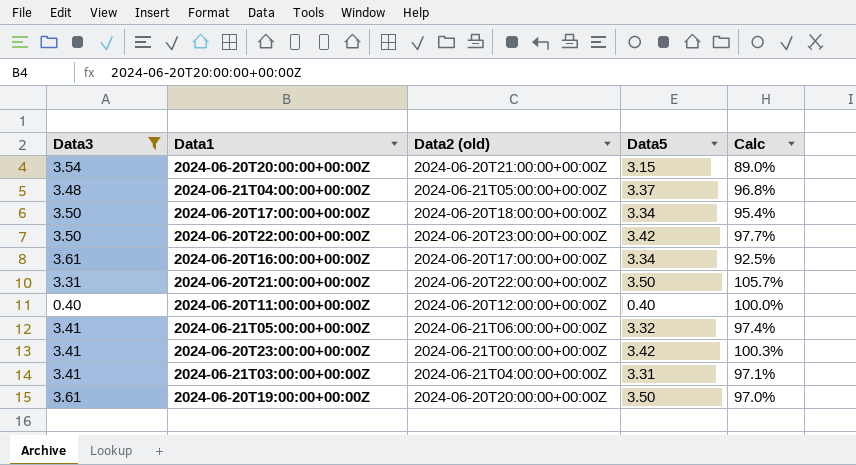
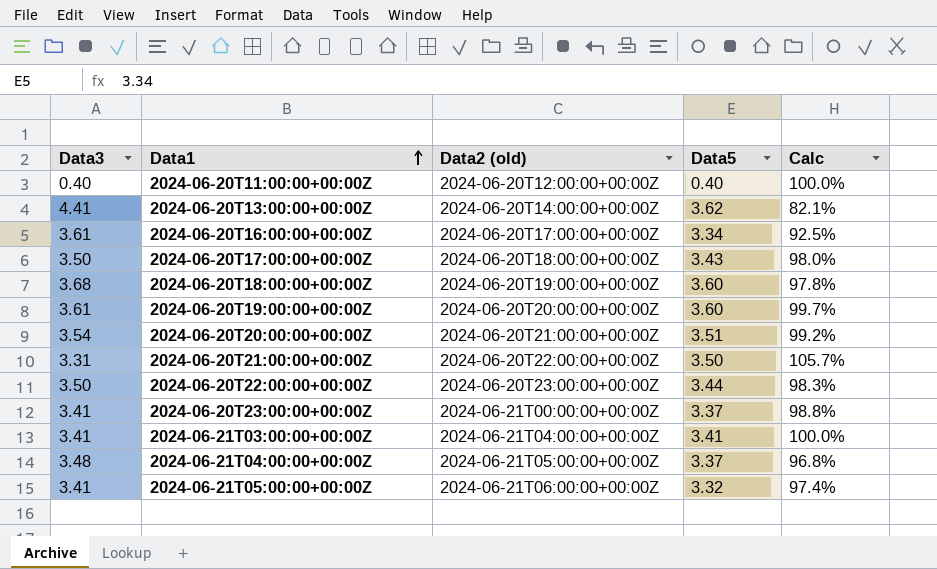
filter: Data3 <= 3.61 -> none
row order: none -> Data1 ascending
2024-06-20T17:00:00+00:00Z | Data5: 3.34 -> 3.43
2024-06-20T17:00:00+00:00Z | Calc: 95.4% -> 98.0%
2024-06-20T19:00:00+00:00Z | Data5: 3.50 -> 3.60
2024-06-20T19:00:00+00:00Z | Calc: 97.0% -> 99.7%
2024-06-20T20:00:00+00:00Z | Data5: 3.15 -> 3.51
2024-06-20T20:00:00+00:00Z | Calc: 89.0% -> 99.2%
2024-06-20T22:00:00+00:00Z | Data5: 3.42 -> 3.44
2024-06-20T22:00:00+00:00Z | Calc: 97.7% -> 98.3%
2024-06-20T23:00:00+00:00Z | Data5: 3.42 -> 3.37
2024-06-20T23:00:00+00:00Z | Calc: 100.3% -> 98.8%
2024-06-21T03:00:00+00:00Z | Data5: 3.31 -> 3.41
2024-06-21T03:00:00+00:00Z | Calc: 97.1% -> 100.0%

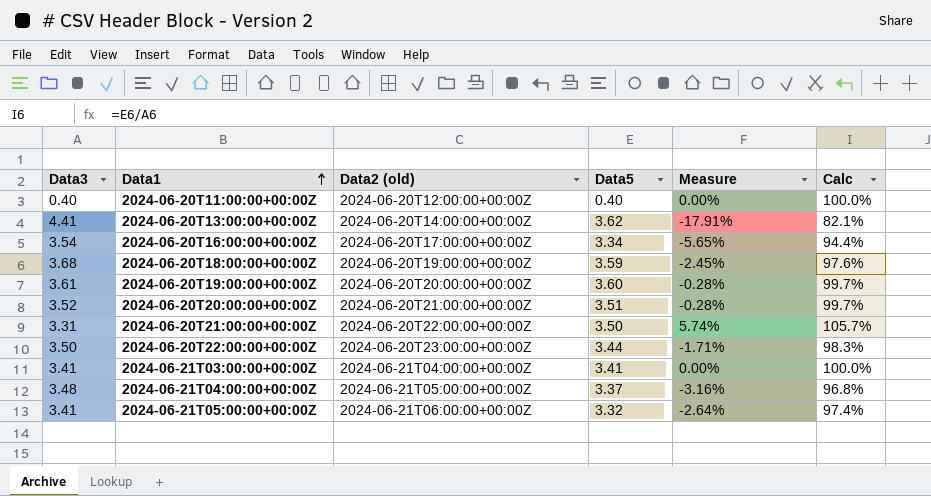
column Measure | formula: none -> ([Data5] - [Data3]) / [Data3]
row 2024-06-20T17:00:00+00:00Z: 3.50 | 2024-06-20T18:00:00+00:00Z | 3.43 | 98.0% -> none
row 2024-06-20T23:00:00+00:00Z: 3.41 | 2024-06-21T00:00:00+00:00Z | 3.37 | 98.8% -> none
2024-06-20T16:00:00+00:00Z | Data3: 3.61 -> 3.54
2024-06-20T16:00:00+00:00Z | Calc: 92.5% -> 94.4%
2024-06-20T18:00:00+00:00Z | Data5: 3.60 -> 3.59
2024-06-20T18:00:00+00:00Z | Calc: 97.8% -> 97.6%
2024-06-20T20:00:00+00:00Z | Data3: 3.54 -> 3.52
2024-06-20T20:00:00+00:00Z | Calc: 99.2% -> 99.7%

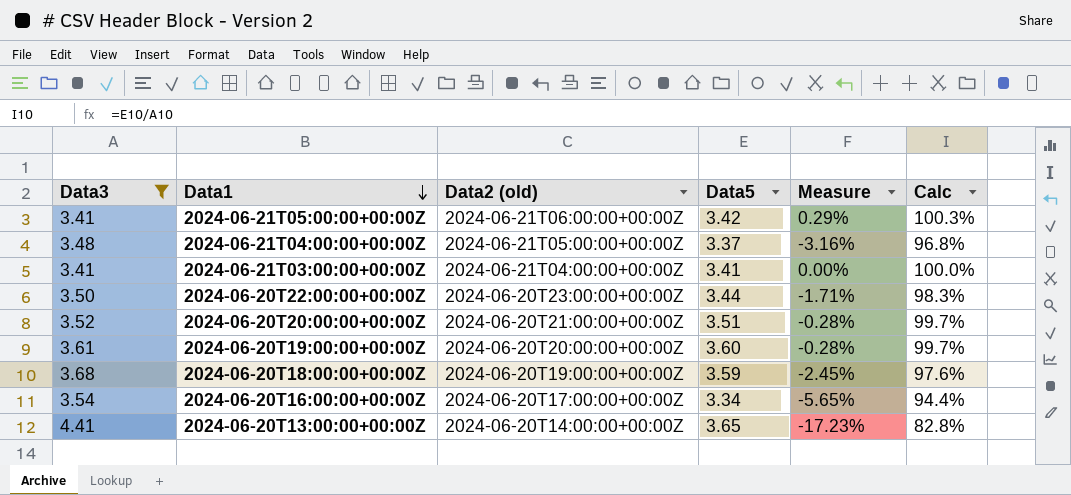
filter: none -> Data3 >= 3.41
row order: Data1 ascending -> Data1 descending
2024-06-21T05:00:00+00:00Z | Data5: 3.32 -> 3.42
2024-06-21T05:00:00+00:00Z | Measure: -2.64% -> 0.29%
2024-06-21T05:00:00+00:00Z | Calc: 97.4% -> 100.3%
2024-06-20T13:00:00+00:00Z | Data5: 3.62 -> 3.65
2024-06-20T13:00:00+00:00Z | Measure: -17.91% -> -17.23%
2024-06-20T13:00:00+00:00Z | Calc: 82.1% -> 82.8%

